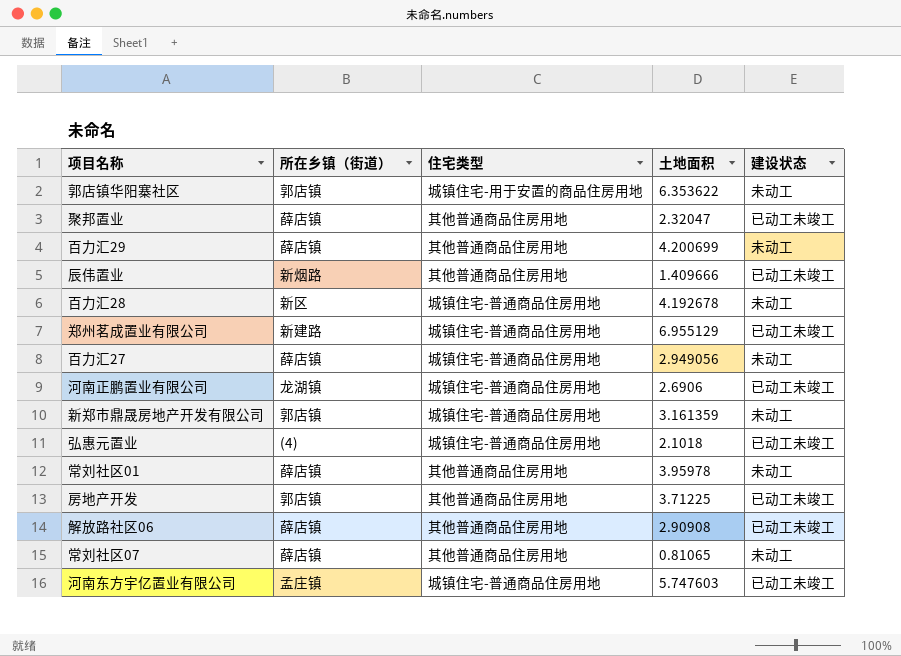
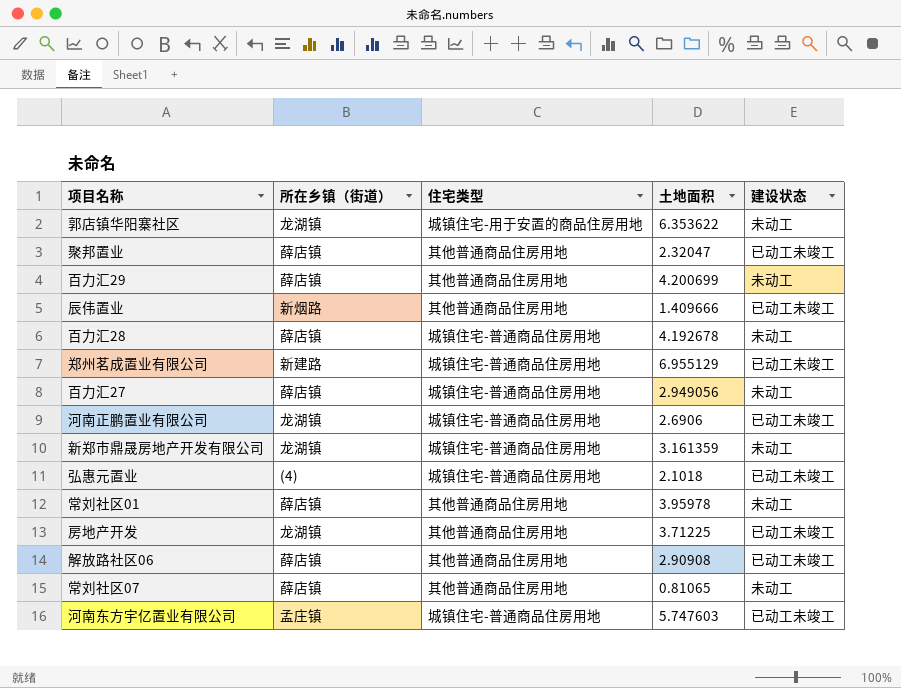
郭店镇华阳寨社区 | 所在乡镇（街道）: 郭店镇 -> 龙湖镇
百力汇28 | 所在乡镇（街道）: 新区 -> 薛店镇
新郑市鼎晟房地产开发有限公司 | 所在乡镇（街道）: 郭店镇 -> 龙湖镇
房地产开发 | 所在乡镇（街道）: 郭店镇 -> 龙湖镇

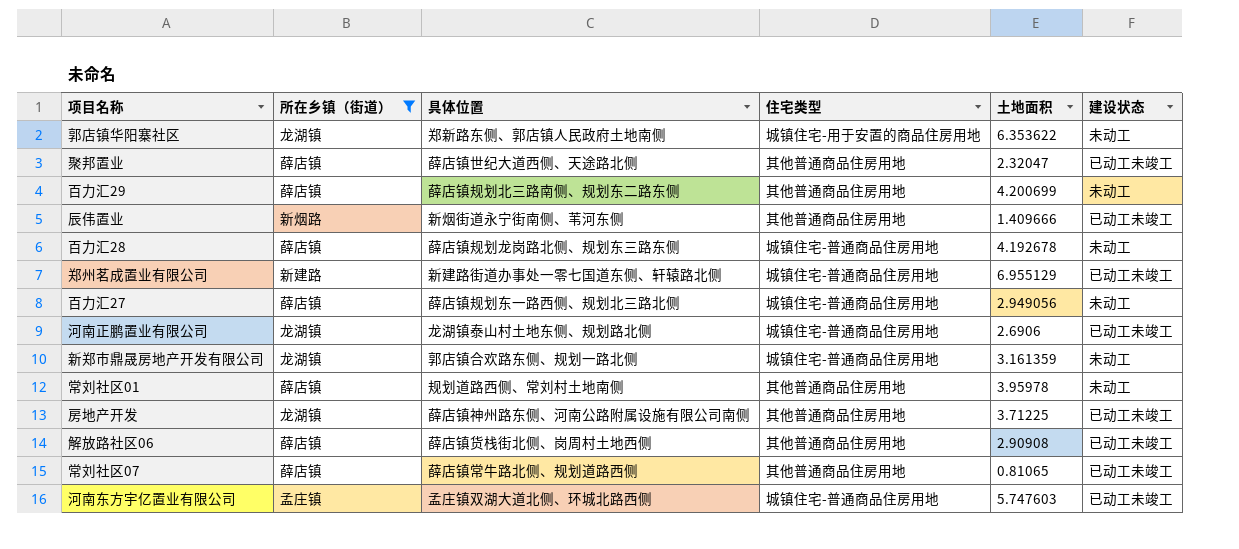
filter: none -> 所在乡镇（街道） != (4)
column 具体位置 | position: none -> 3
常刘社区07 | 建设状态: 未动工 -> 已动工未竣工

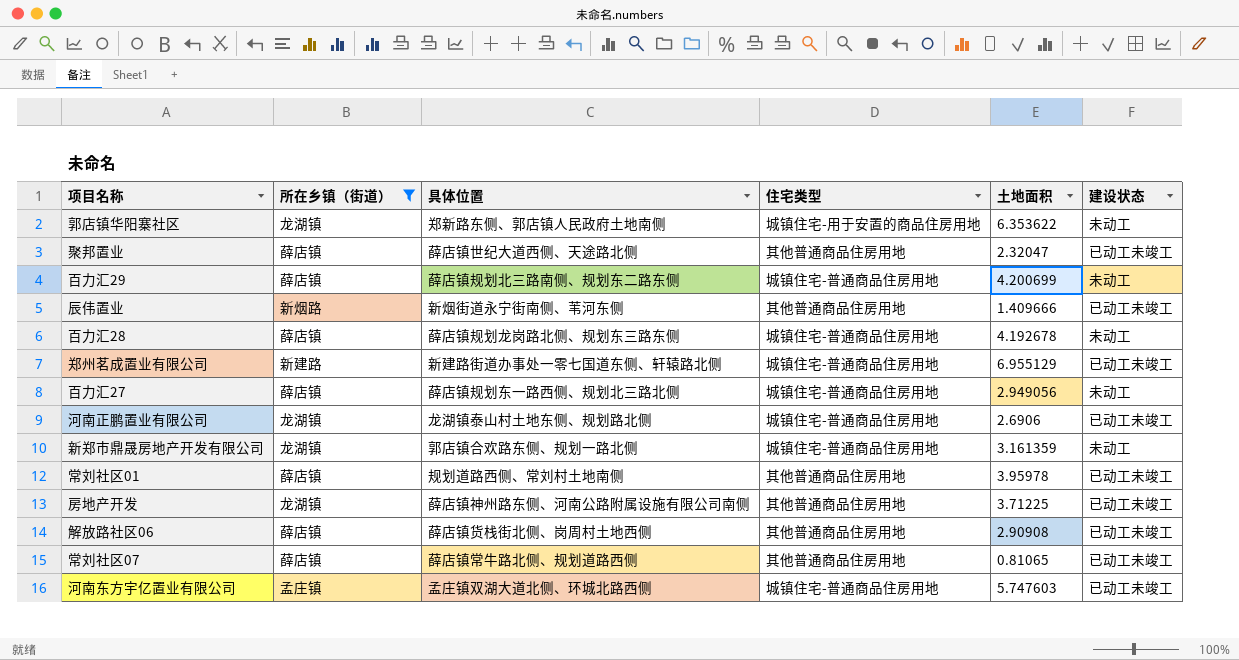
百力汇29 | 住宅类型: 其他普通商品住房用地 -> 城镇住宅-普通商品住房用地
常刘社区01 | 建设状态: 未动工 -> 已动工未竣工

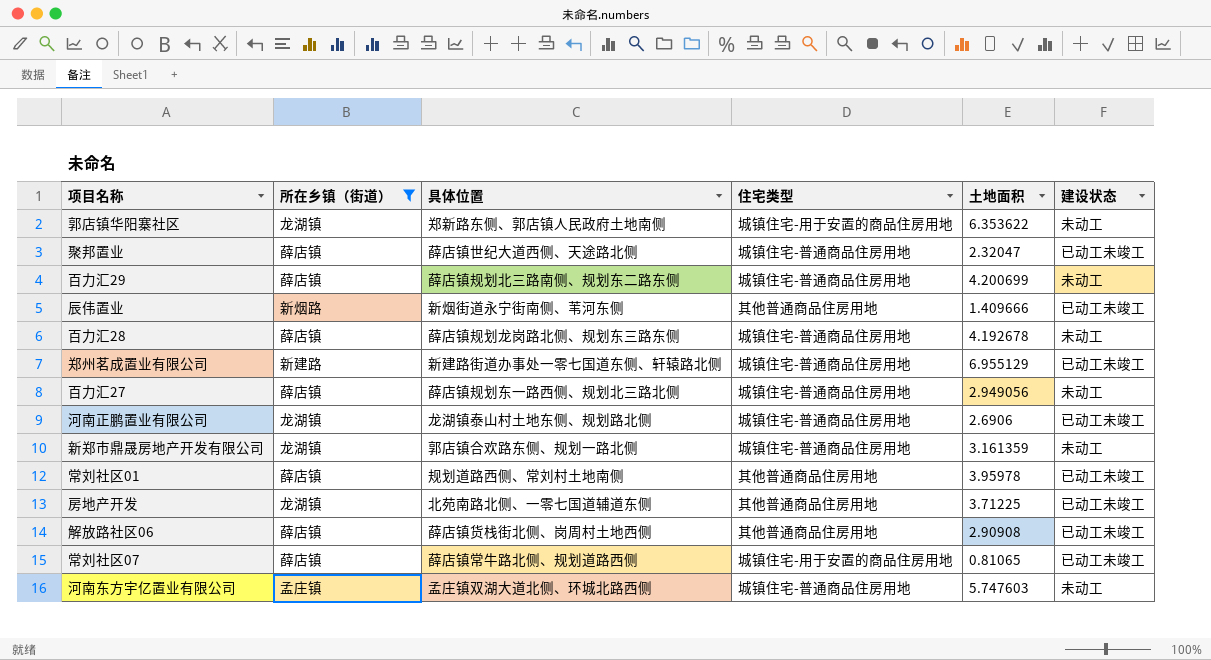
聚邦置业 | 住宅类型: 其他普通商品住房用地 -> 城镇住宅-普通商品住房用地
房地产开发 | 具体位置: 薛店镇神州路东侧、河南公路附属设施有限公司南侧 -> 北苑南路北侧、一零七国道辅道东侧
常刘社区07 | 住宅类型: 其他普通商品住房用地 -> 城镇住宅-用于安置的商品住房用地
河南东方宇亿置业有限公司 | 建设状态: 已动工未竣工 -> 未动工

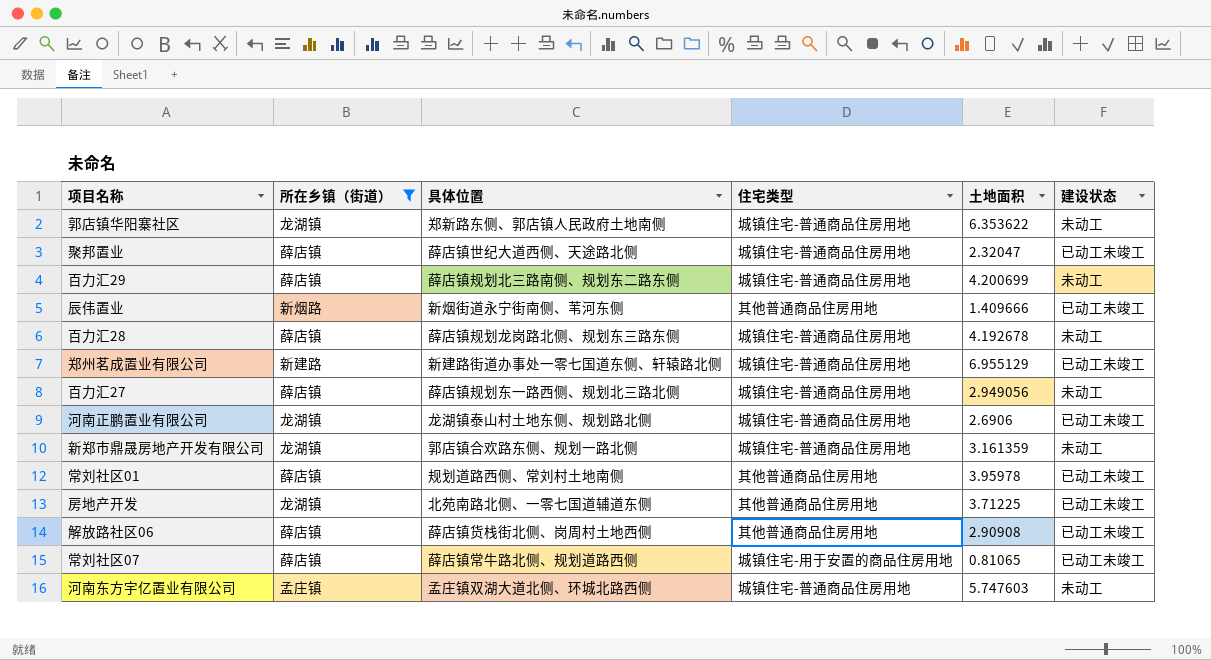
郭店镇华阳寨社区 | 住宅类型: 城镇住宅-用于安置的商品住房用地 -> 城镇住宅-普通商品住房用地

